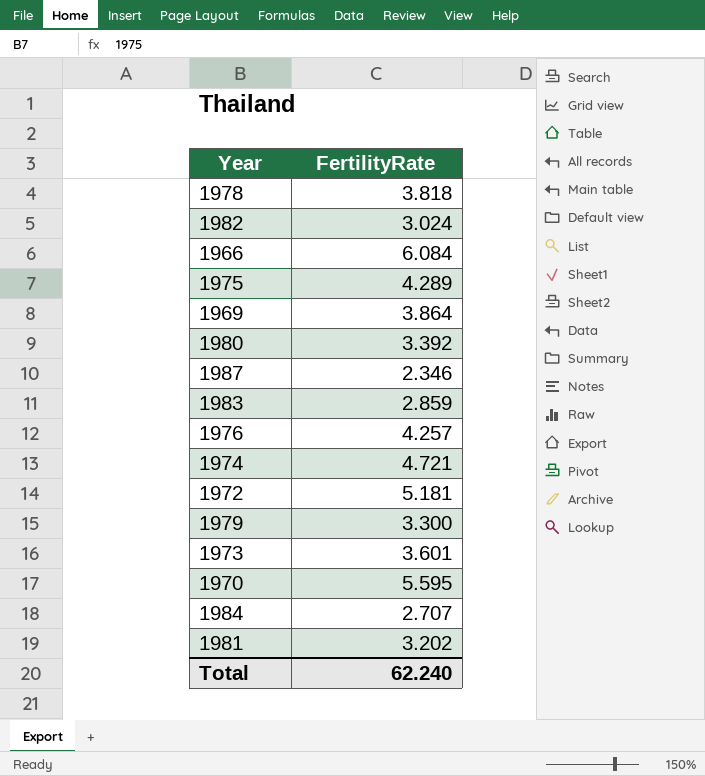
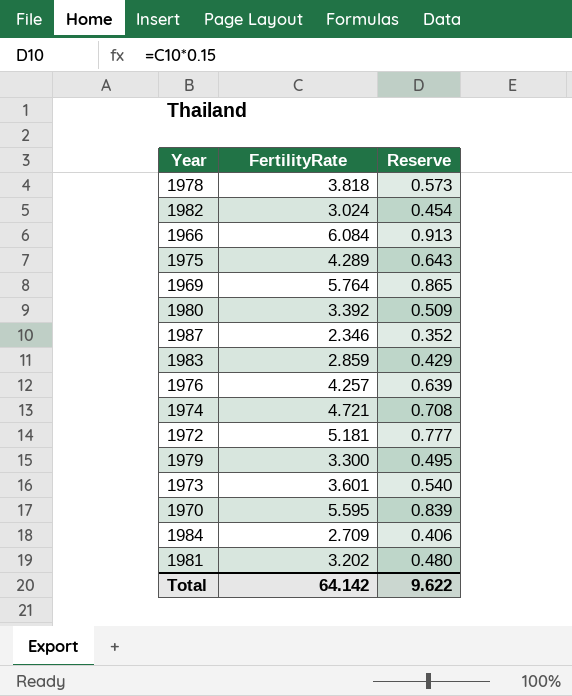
column Reserve | formula: none -> [FertilityRate] * 0.15
1969 | FertilityRate: 3.864 -> 5.764
1984 | FertilityRate: 2.707 -> 2.709
Total | FertilityRate: 62.240 -> 64.142

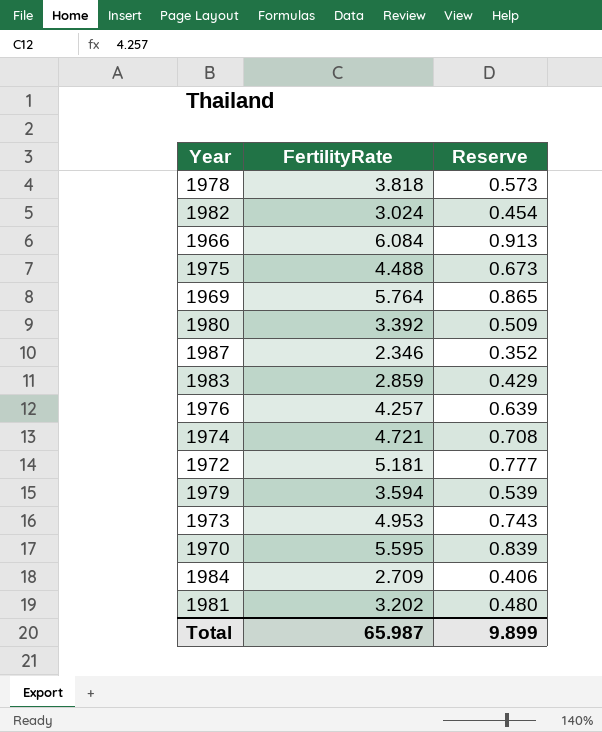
1975 | FertilityRate: 4.289 -> 4.488
1975 | Reserve: 0.643 -> 0.673
1979 | FertilityRate: 3.300 -> 3.594
1979 | Reserve: 0.495 -> 0.539
1973 | FertilityRate: 3.601 -> 4.953
1973 | Reserve: 0.540 -> 0.743
Total | FertilityRate: 64.142 -> 65.987
Total | Reserve: 9.622 -> 9.899

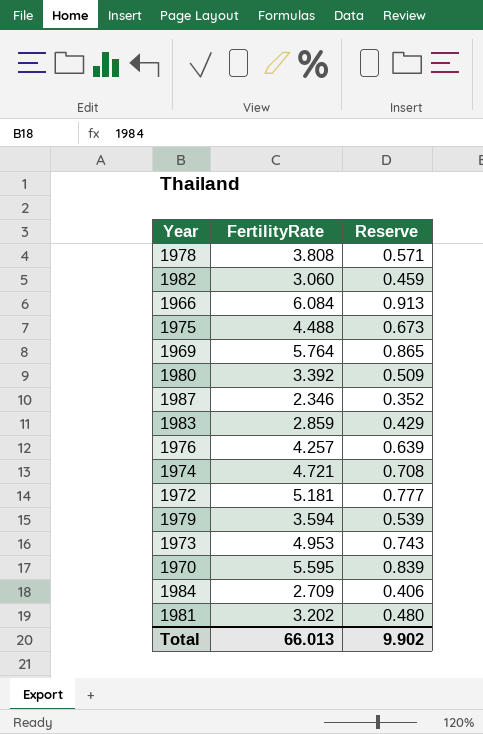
1978 | FertilityRate: 3.818 -> 3.808
1978 | Reserve: 0.573 -> 0.571
1982 | FertilityRate: 3.024 -> 3.060
1982 | Reserve: 0.454 -> 0.459
Total | FertilityRate: 65.987 -> 66.013
Total | Reserve: 9.899 -> 9.902

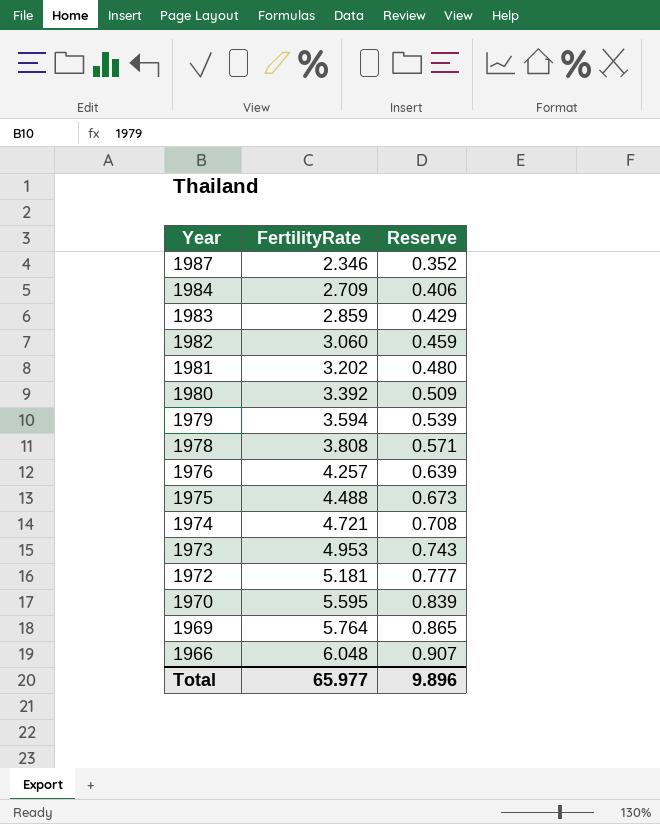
row order: none -> Year descending
1966 | FertilityRate: 6.084 -> 6.048
1966 | Reserve: 0.913 -> 0.907
Total | FertilityRate: 66.013 -> 65.977
Total | Reserve: 9.902 -> 9.896

